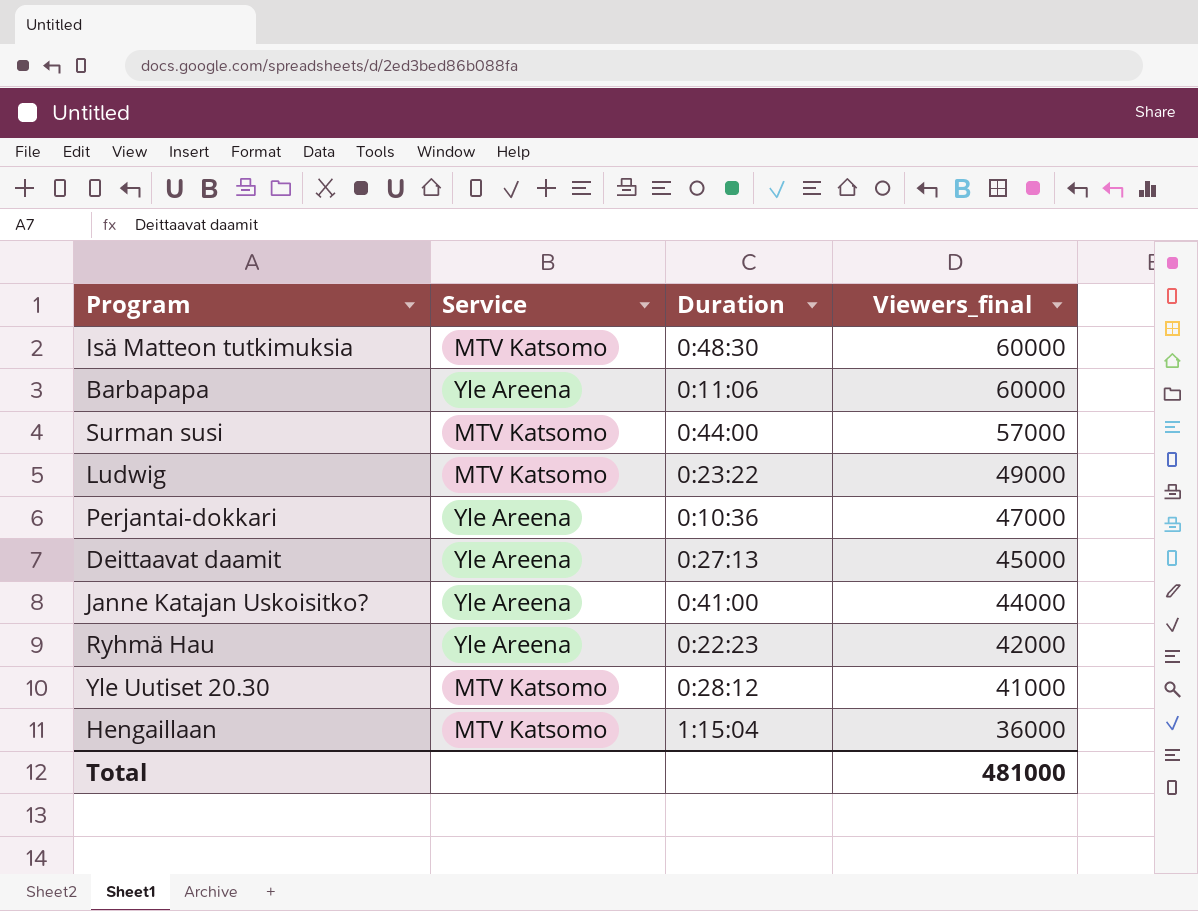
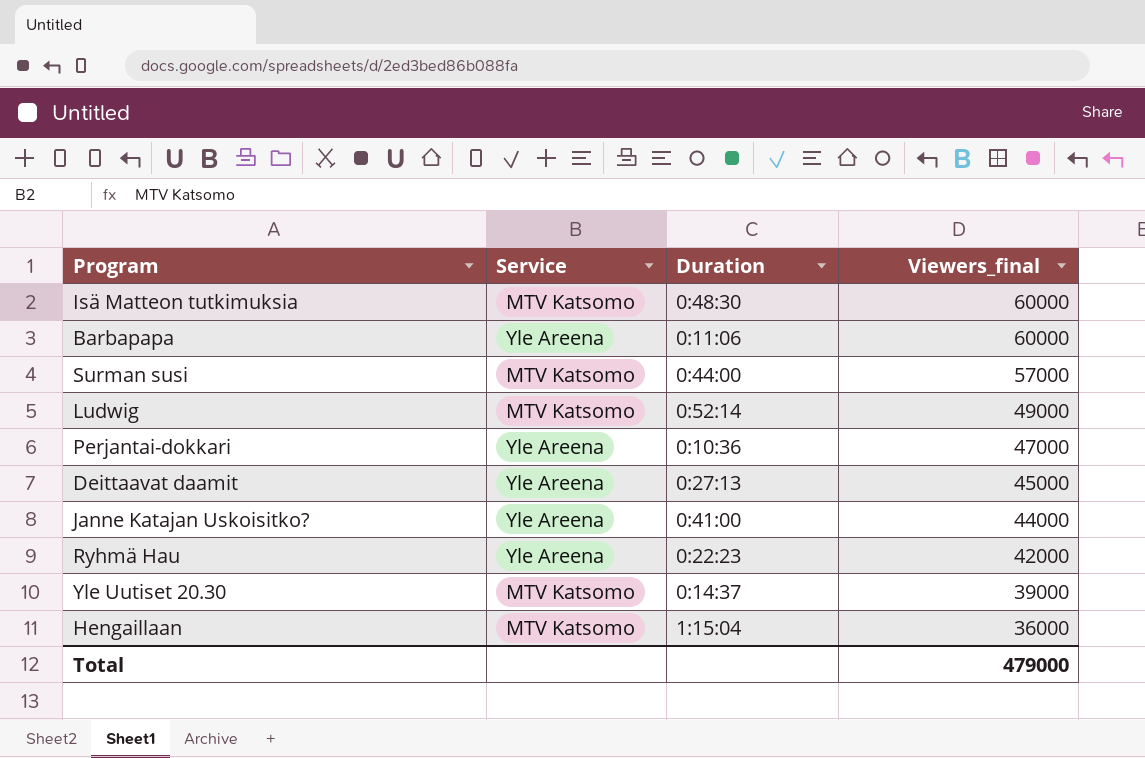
Ludwig | Duration: 0:23:22 -> 0:52:14
Yle Uutiset 20.30 | Duration: 0:28:12 -> 0:14:37
Yle Uutiset 20.30 | Viewers_final: 41000 -> 39000
Total | Viewers_final: 481000 -> 479000

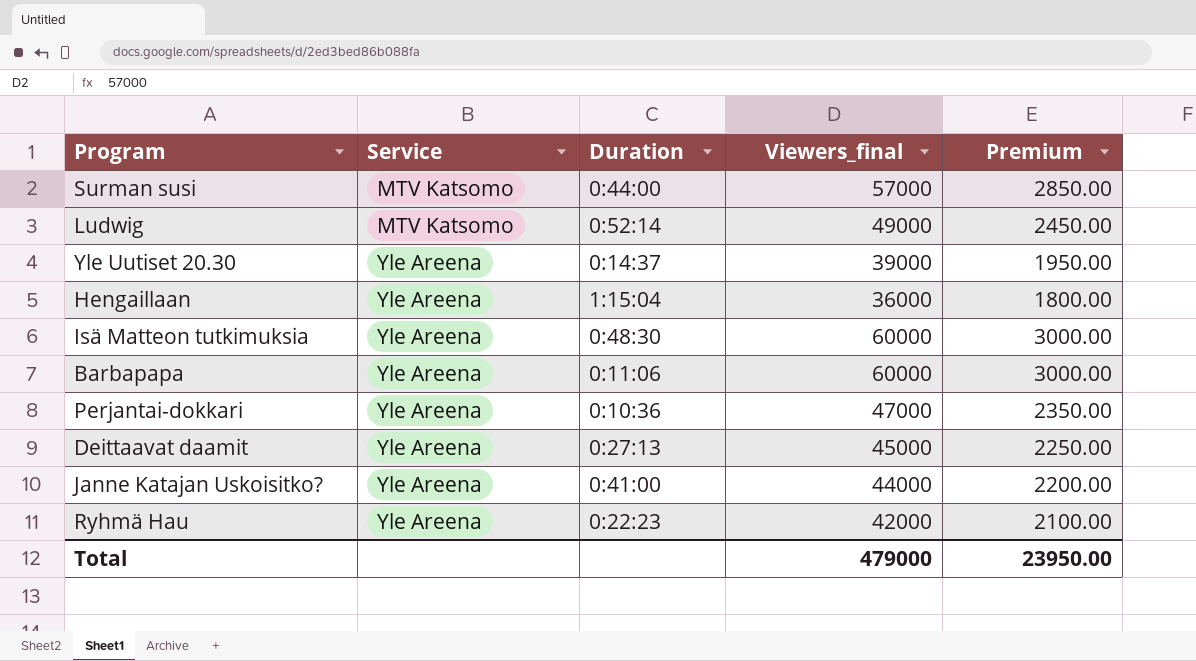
row order: Viewers_final descending -> Service ascending
column Premium | formula: none -> [Viewers_final] * 0.05
Yle Uutiset 20.30 | Service: MTV Katsomo -> Yle Areena
Hengaillaan | Service: MTV Katsomo -> Yle Areena
Isä Matteon tutkimuksia | Service: MTV Katsomo -> Yle Areena

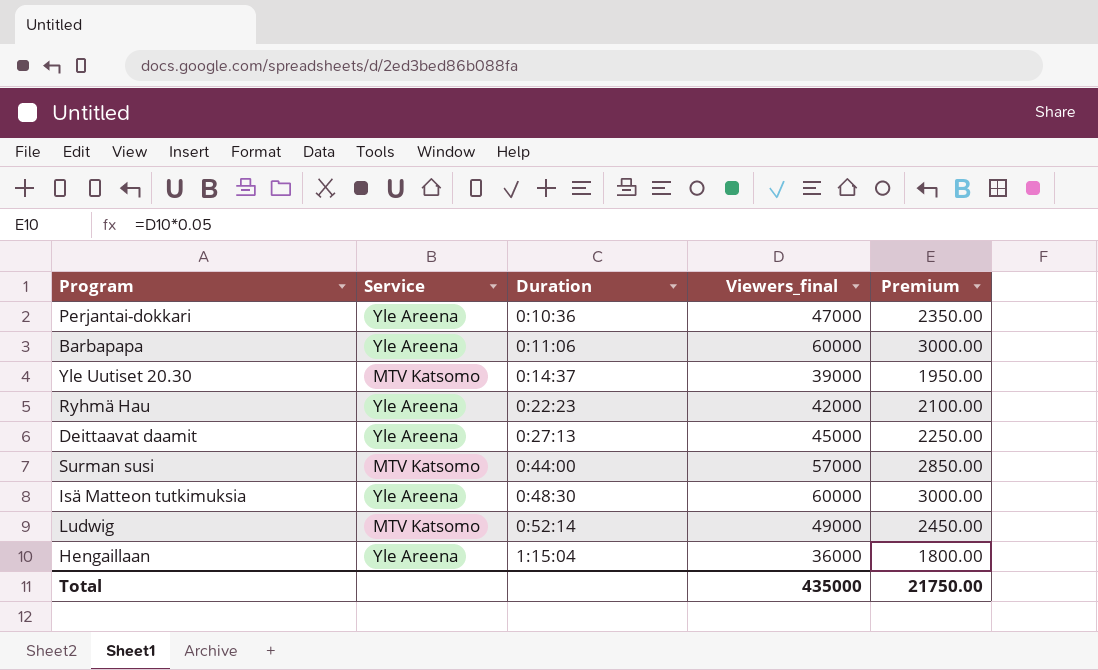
row order: Service ascending -> Duration ascending
row Janne Katajan Uskoisitko?: Yle Areena | 0:41:00 | 44000 | 2200.00 -> none
Yle Uutiset 20.30 | Service: Yle Areena -> MTV Katsomo
Total | Viewers_final: 479000 -> 435000
Total | Premium: 23950.00 -> 21750.00

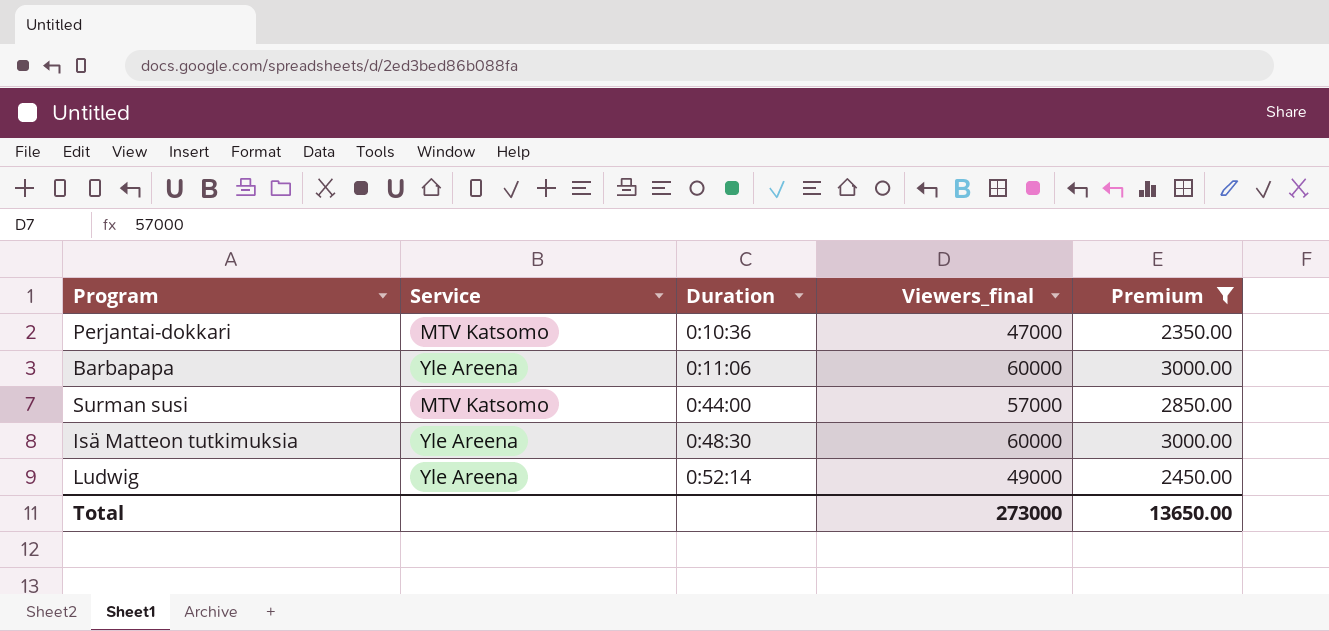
filter: none -> Premium >= 2350.00
Perjantai-dokkari | Service: Yle Areena -> MTV Katsomo
Ludwig | Service: MTV Katsomo -> Yle Areena
Total | Viewers_final: 435000 -> 273000
Total | Premium: 21750.00 -> 13650.00

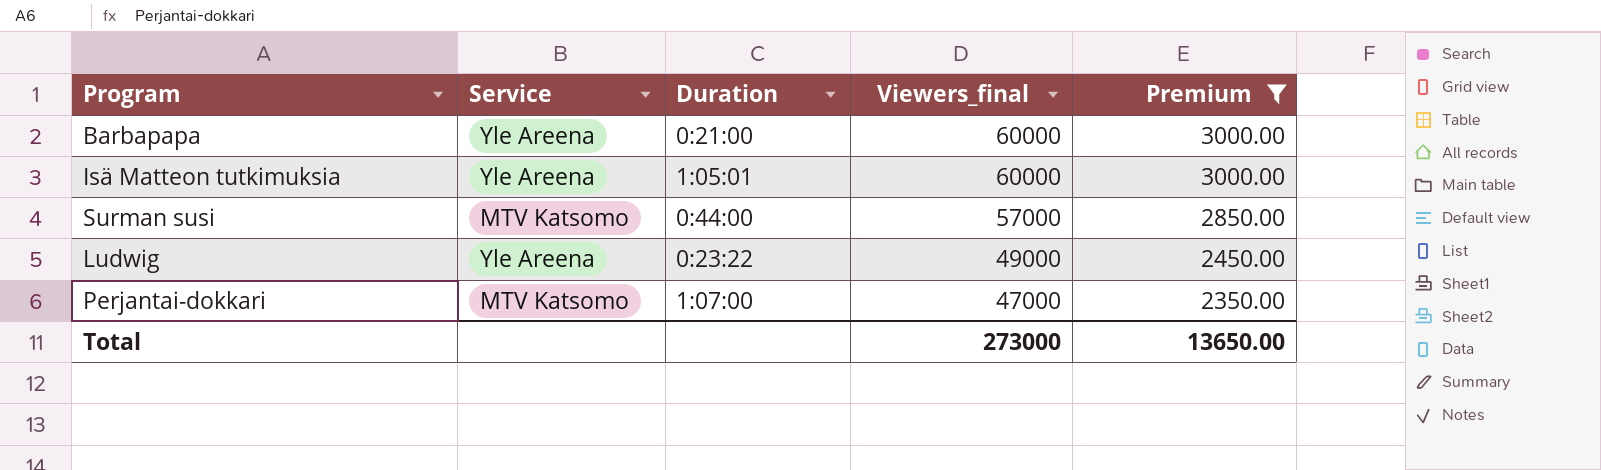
row order: Duration ascending -> Viewers_final descending
Barbapapa | Duration: 0:11:06 -> 0:21:00
Isä Matteon tutkimuksia | Duration: 0:48:30 -> 1:05:01
Ludwig | Duration: 0:52:14 -> 0:23:22
Perjantai-dokkari | Duration: 0:10:36 -> 1:07:00

